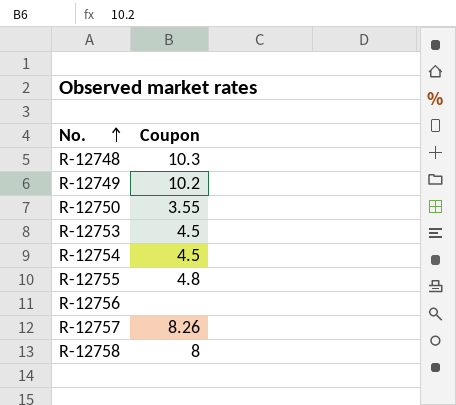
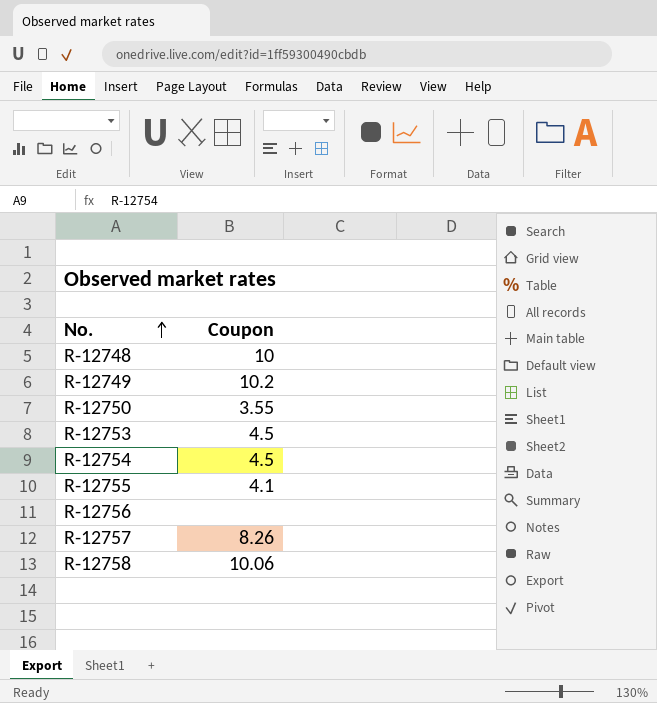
R-12748 | Coupon: 10.3 -> 10
R-12755 | Coupon: 4.8 -> 4.1
R-12758 | Coupon: 8 -> 10.06

